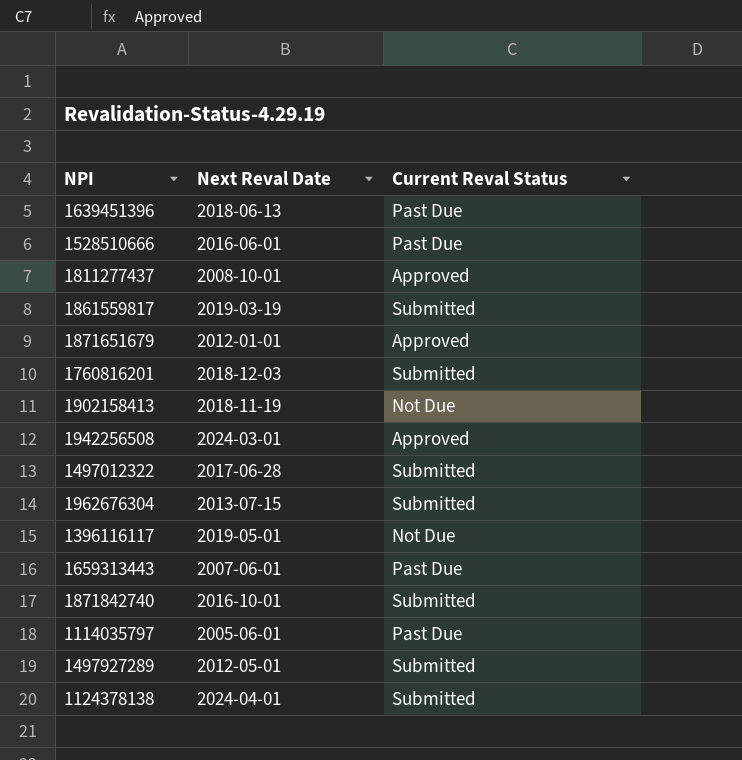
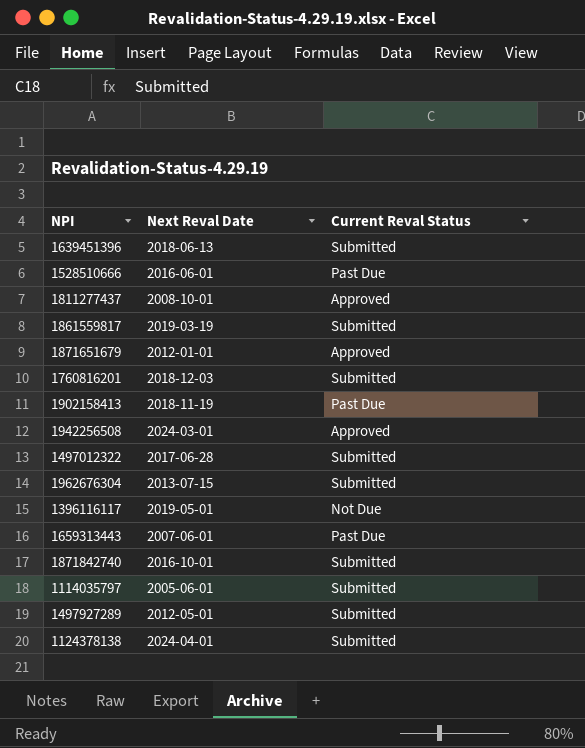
1639451396 | Current Reval Status: Past Due -> Submitted
1902158413 | Current Reval Status: Not Due -> Past Due
1114035797 | Current Reval Status: Past Due -> Submitted

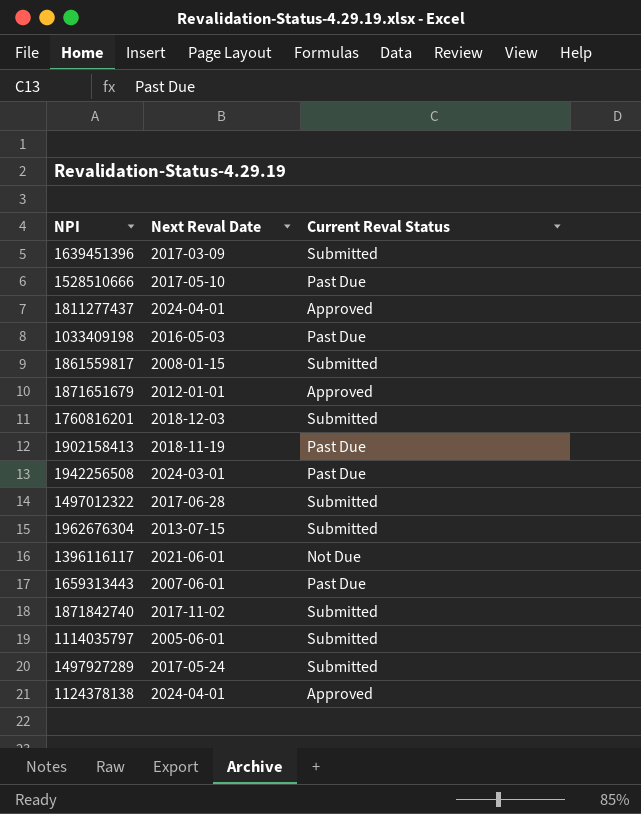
1639451396 | Next Reval Date: 2018-06-13 -> 2017-03-09
1528510666 | Next Reval Date: 2016-06-01 -> 2017-05-10
1811277437 | Next Reval Date: 2008-10-01 -> 2024-04-01
row 1033409198: none -> 2016-05-03 | Past Due
1861559817 | Next Reval Date: 2019-03-19 -> 2008-01-15
1942256508 | Current Reval Status: Approved -> Past Due
1396116117 | Next Reval Date: 2019-05-01 -> 2021-06-01
1871842740 | Next Reval Date: 2016-10-01 -> 2017-11-02
1497927289 | Next Reval Date: 2012-05-01 -> 2017-05-24
1124378138 | Current Reval Status: Submitted -> Approved

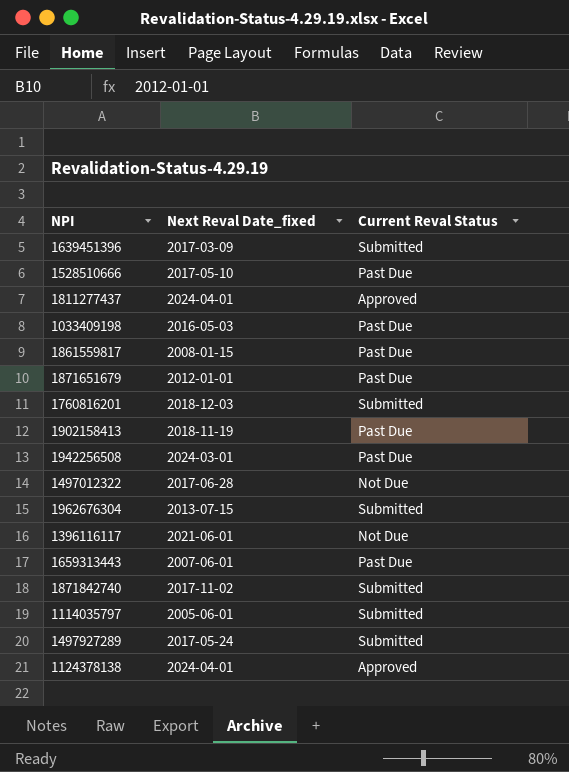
column name: Next Reval Date -> Next Reval Date_fixed
1861559817 | Current Reval Status: Submitted -> Past Due
1871651679 | Current Reval Status: Approved -> Past Due
1497012322 | Current Reval Status: Submitted -> Not Due

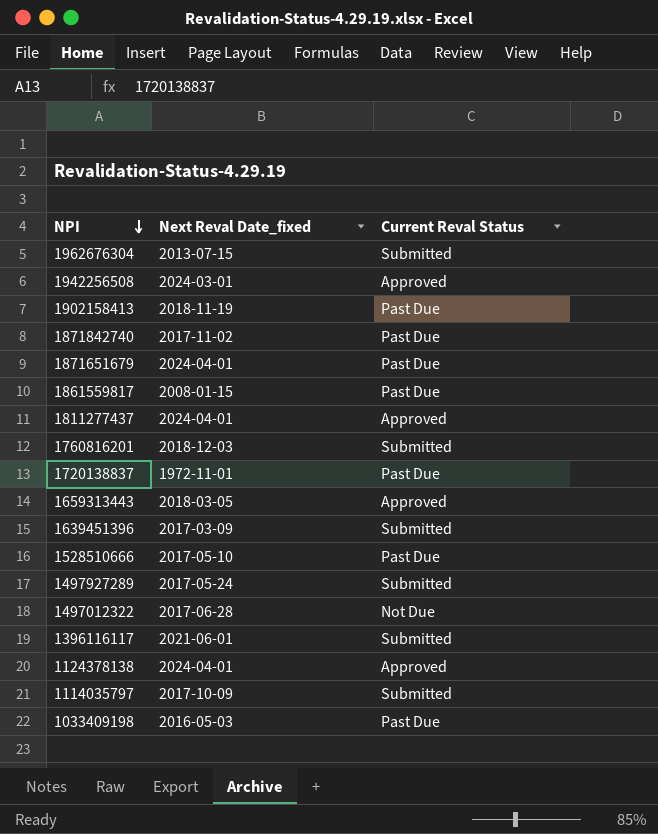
row order: none -> NPI descending
1942256508 | Current Reval Status: Past Due -> Approved
1871842740 | Current Reval Status: Submitted -> Past Due
1871651679 | Next Reval Date_fixed: 2012-01-01 -> 2024-04-01
row 1720138837: none -> 1972-11-01 | Past Due
1659313443 | Next Reval Date_fixed: 2007-06-01 -> 2018-03-05
1659313443 | Current Reval Status: Past Due -> Approved
1396116117 | Current Reval Status: Not Due -> Submitted
1114035797 | Next Reval Date_fixed: 2005-06-01 -> 2017-10-09

